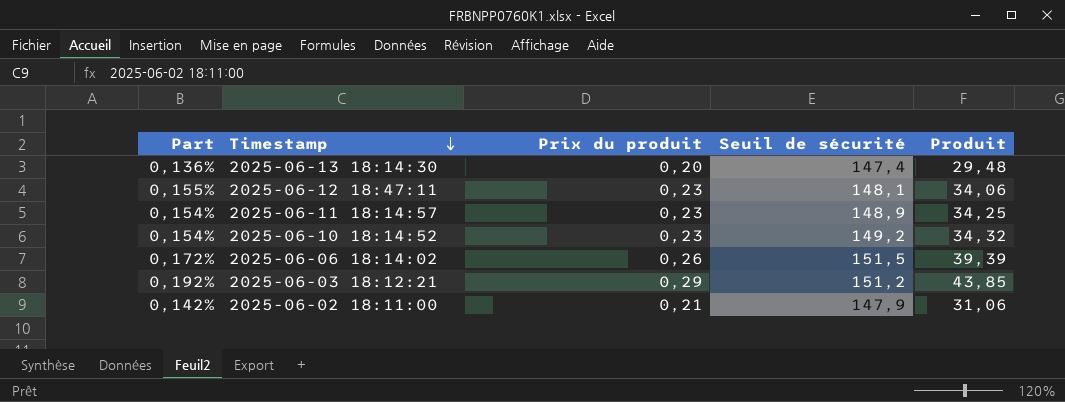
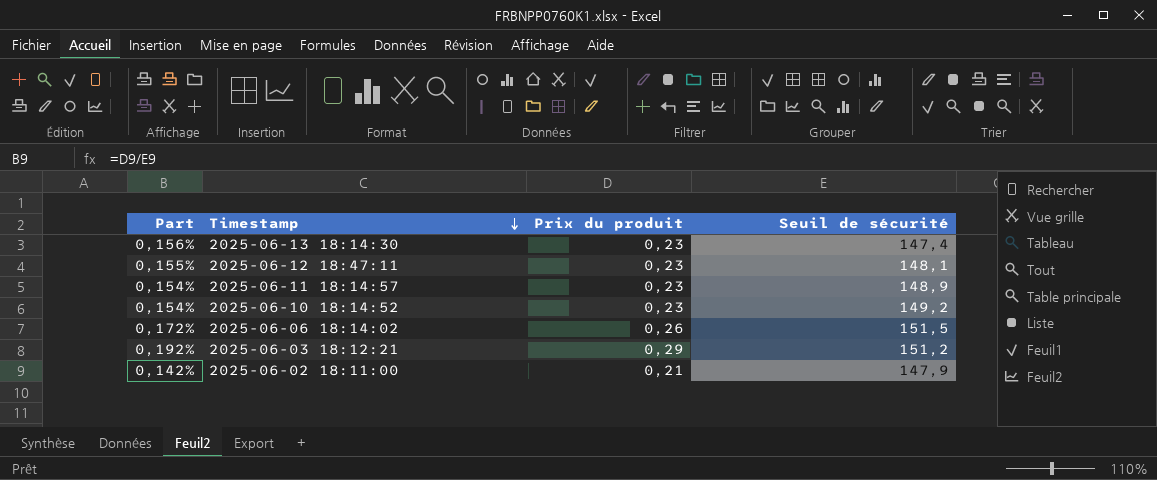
column Produit | formula: [Prix du produit] * [Seuil de sécurité] -> none
2025-06-13 18:14:30 | Part: 0,136% -> 0,156%
2025-06-13 18:14:30 | Prix du produit: 0,20 -> 0,23

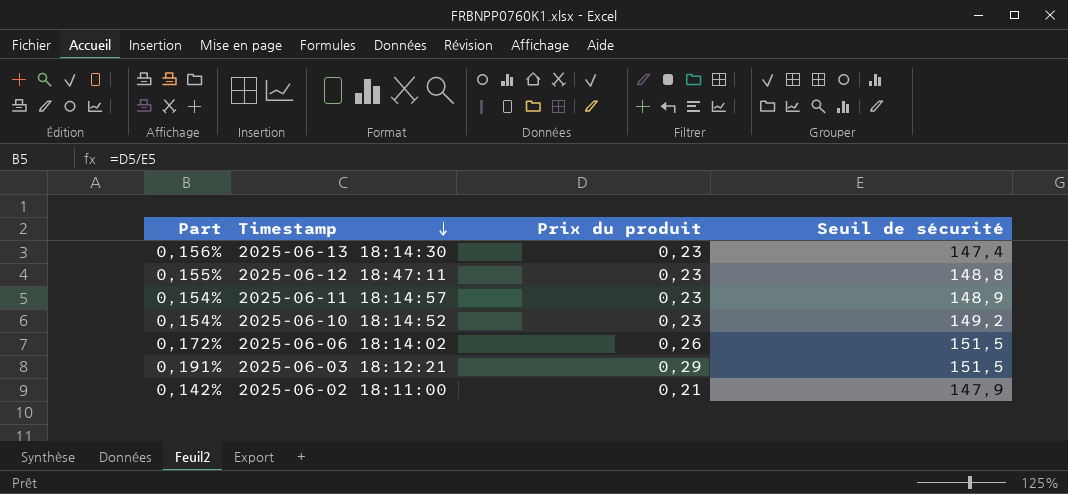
2025-06-12 18:47:11 | Seuil de sécurité: 148,1 -> 148,8
2025-06-03 18:12:21 | Part: 0,192% -> 0,191%
2025-06-03 18:12:21 | Seuil de sécurité: 151,2 -> 151,5

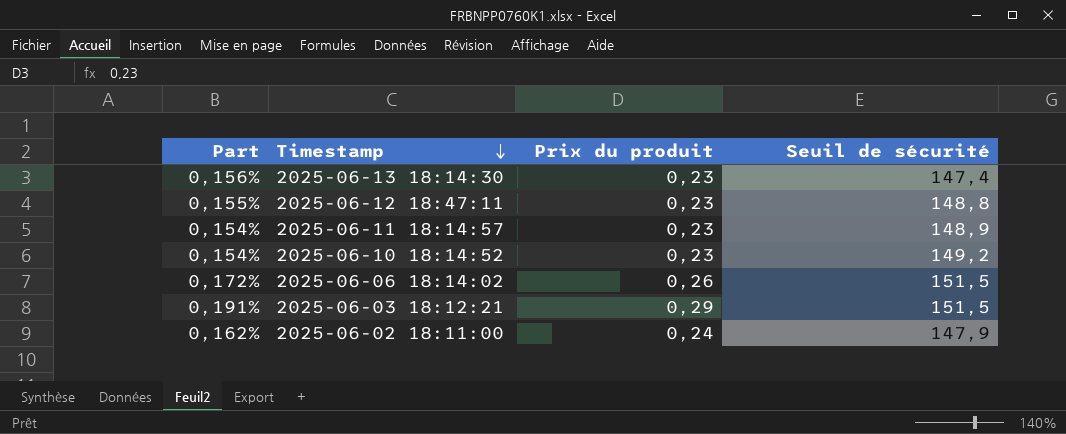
2025-06-02 18:11:00 | Part: 0,142% -> 0,162%
2025-06-02 18:11:00 | Prix du produit: 0,21 -> 0,24

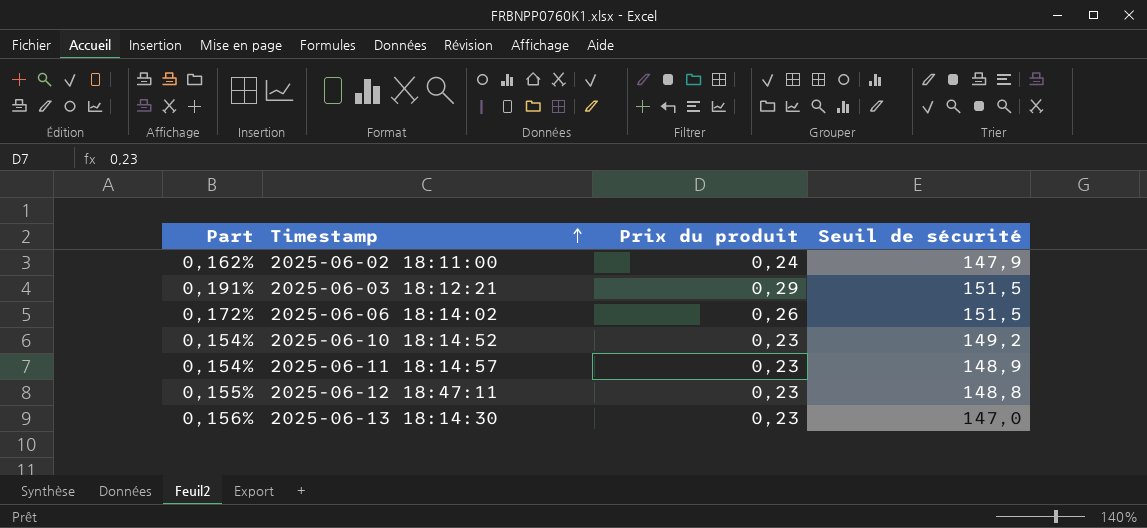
row order: Timestamp descending -> Timestamp ascending
2025-06-13 18:14:30 | Seuil de sécurité: 147,4 -> 147,0

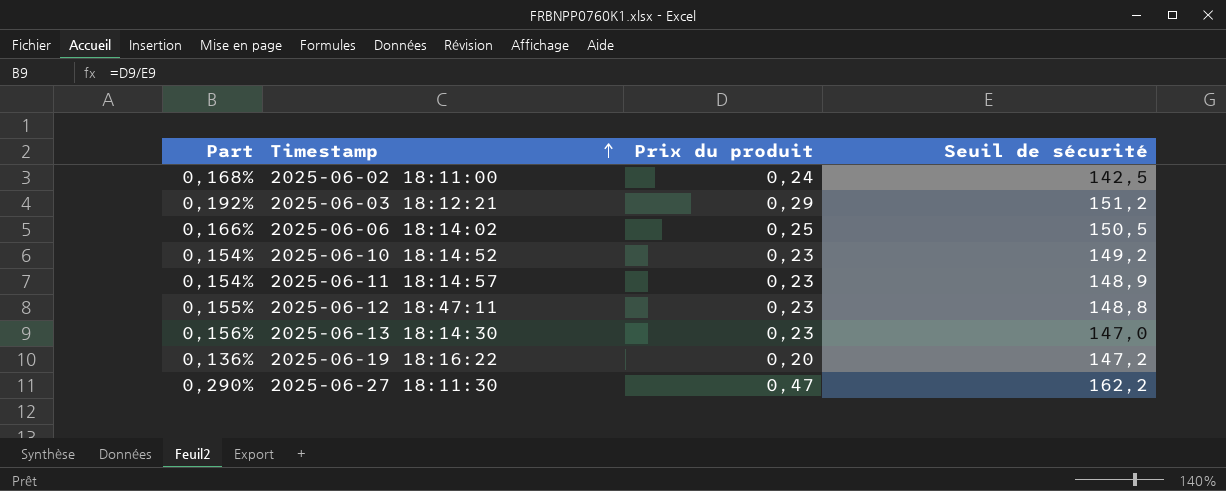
2025-06-02 18:11:00 | Part: 0,162% -> 0,168%
2025-06-02 18:11:00 | Seuil de sécurité: 147,9 -> 142,5
2025-06-03 18:12:21 | Part: 0,191% -> 0,192%
2025-06-03 18:12:21 | Seuil de sécurité: 151,5 -> 151,2
2025-06-06 18:14:02 | Part: 0,172% -> 0,166%
2025-06-06 18:14:02 | Prix du produit: 0,26 -> 0,25
2025-06-06 18:14:02 | Seuil de sécurité: 151,5 -> 150,5
row 2025-06-19 18:16:22: none -> 0,136% | 0,20 | 147,2
row 2025-06-27 18:11:30: none -> 0,290% | 0,47 | 162,2

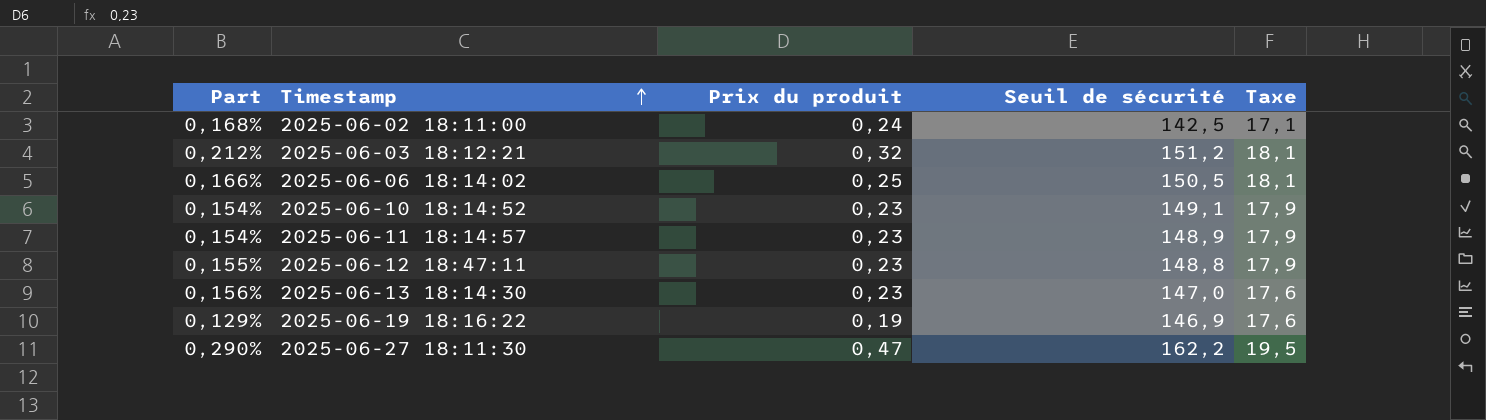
column Taxe | formula: none -> [Seuil de sécurité] * 0,12
2025-06-03 18:12:21 | Part: 0,192% -> 0,212%
2025-06-03 18:12:21 | Prix du produit: 0,29 -> 0,32
2025-06-10 18:14:52 | Seuil de sécurité: 149,2 -> 149,1
2025-06-19 18:16:22 | Part: 0,136% -> 0,129%
2025-06-19 18:16:22 | Prix du produit: 0,20 -> 0,19
2025-06-19 18:16:22 | Seuil de sécurité: 147,2 -> 146,9

